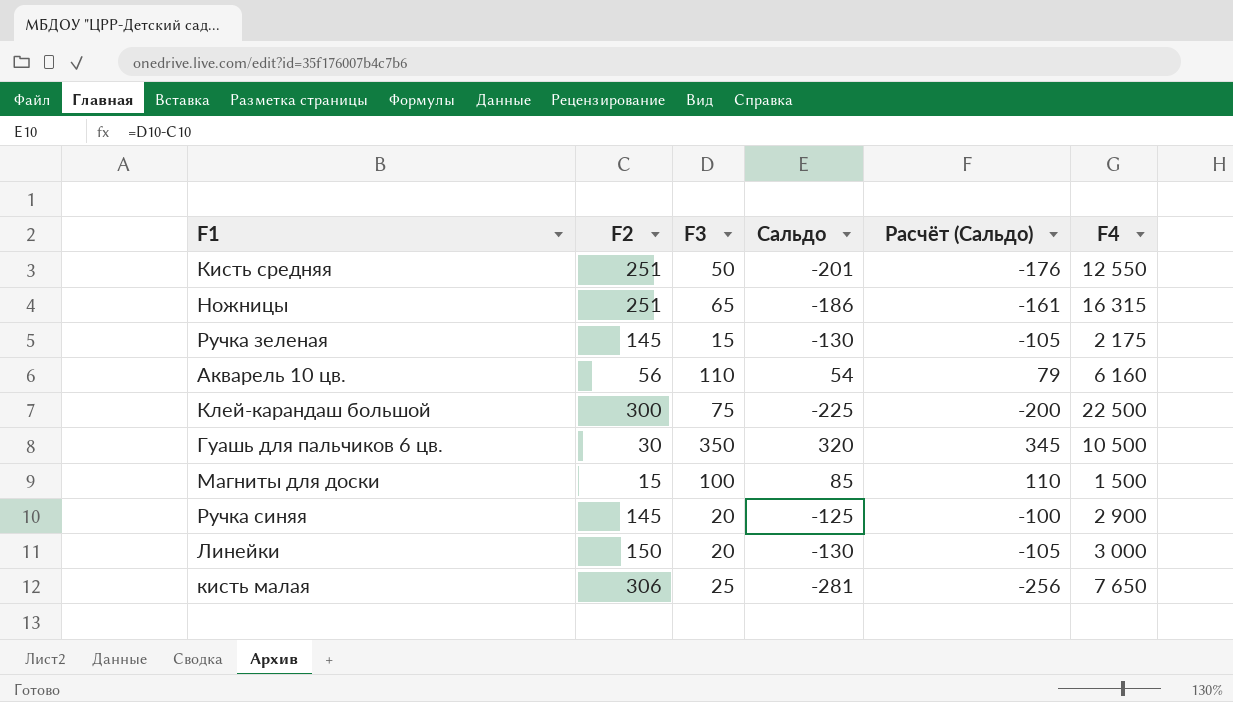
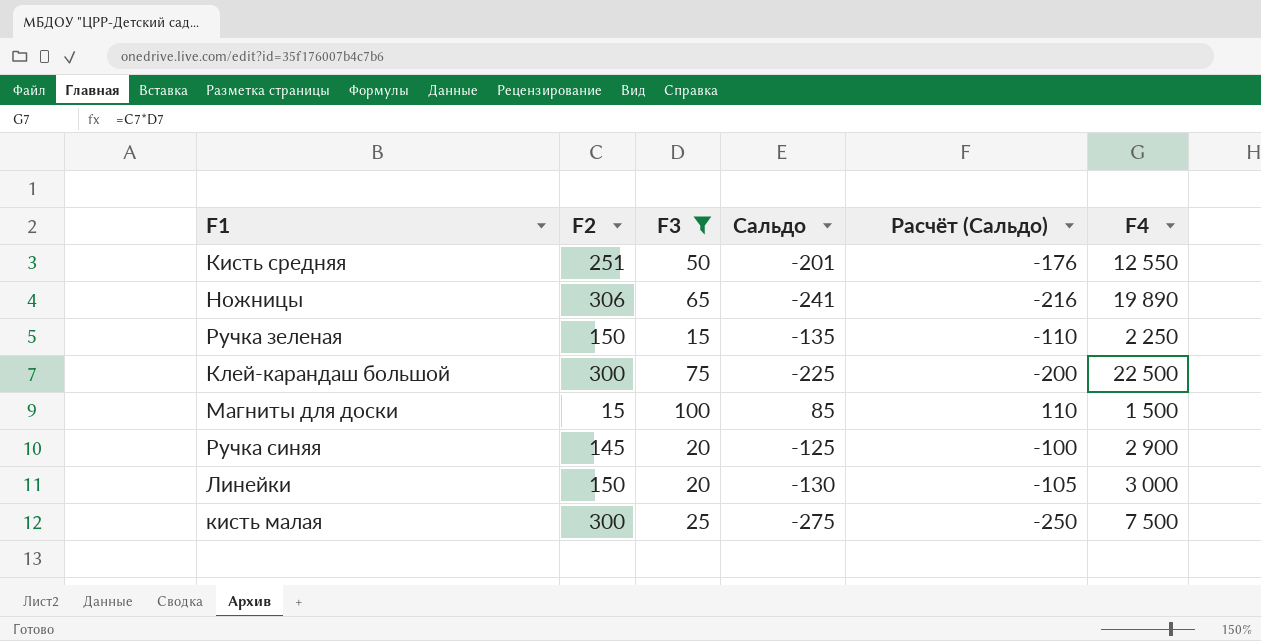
filter: none -> F3 <= 100
Ножницы | F2: 251 -> 306
Ножницы | Сальдо: -186 -> -241
Ножницы | Расчёт (Сальдо): -161 -> -216
Ножницы | F4: 16 315 -> 19 890
Ручка зеленая | F2: 145 -> 150
Ручка зеленая | Сальдо: -130 -> -135
Ручка зеленая | Расчёт (Сальдо): -105 -> -110
Ручка зеленая | F4: 2 175 -> 2 250
кисть малая | F2: 306 -> 300
кисть малая | Сальдо: -281 -> -275
кисть малая | Расчёт (Сальдо): -256 -> -250
кисть малая | F4: 7 650 -> 7 500

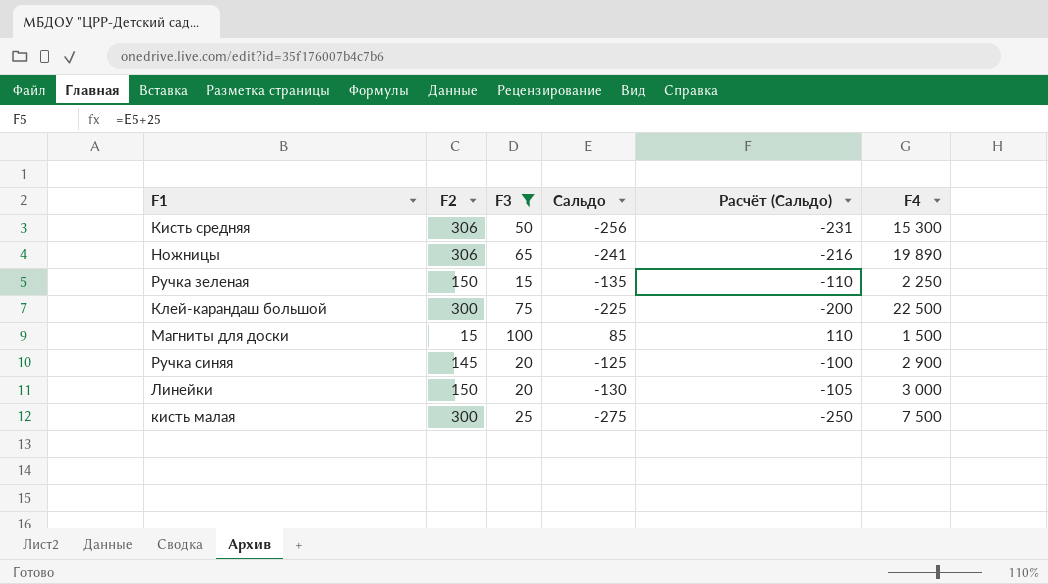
Кисть средняя | F2: 251 -> 306
Кисть средняя | Сальдо: -201 -> -256
Кисть средняя | Расчёт (Сальдо): -176 -> -231
Кисть средняя | F4: 12 550 -> 15 300

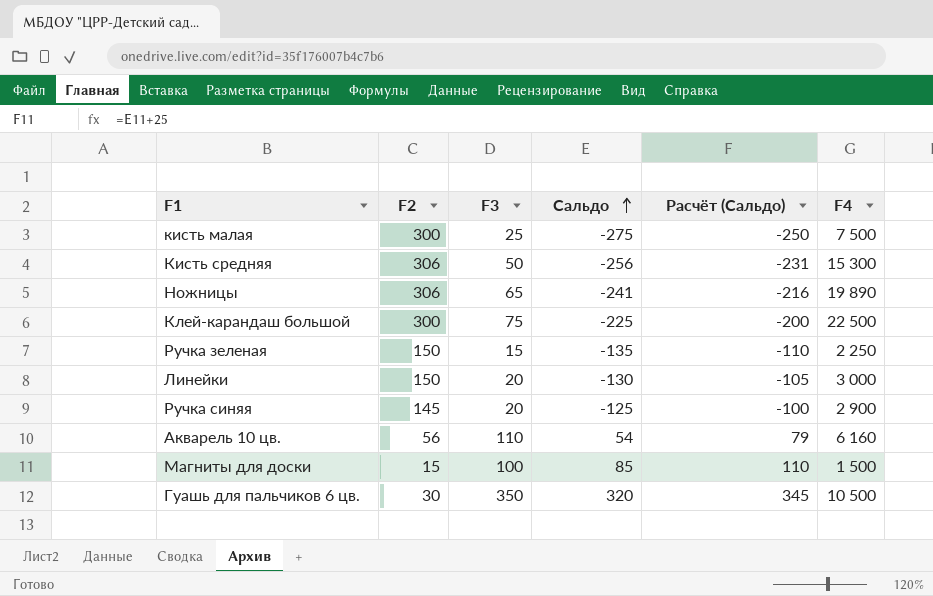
filter: F3 <= 100 -> none
row order: none -> Сальдо ascending

